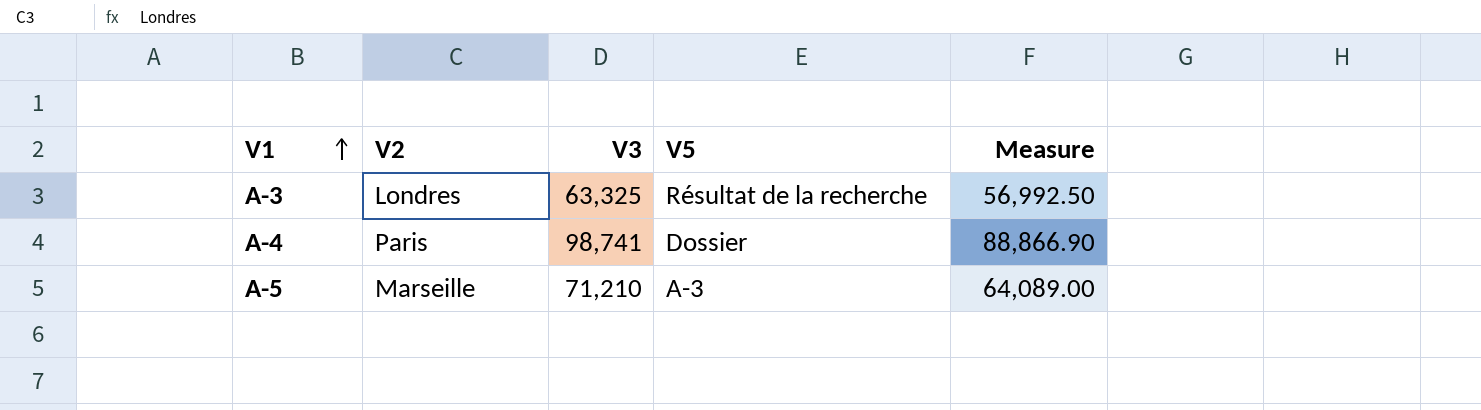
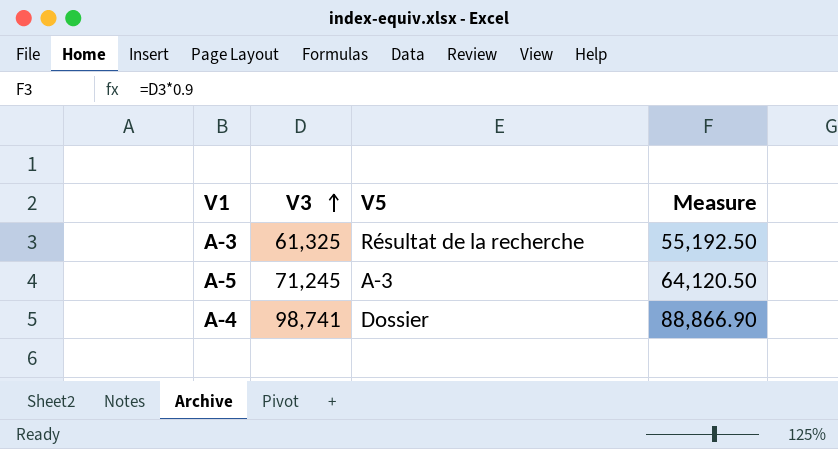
row order: V1 ascending -> V3 ascending
column V2 | position: 2 -> none
A-3 | V3: 63,325 -> 61,325
A-3 | Measure: 56,992.50 -> 55,192.50
A-5 | V3: 71,210 -> 71,245
A-5 | Measure: 64,089.00 -> 64,120.50

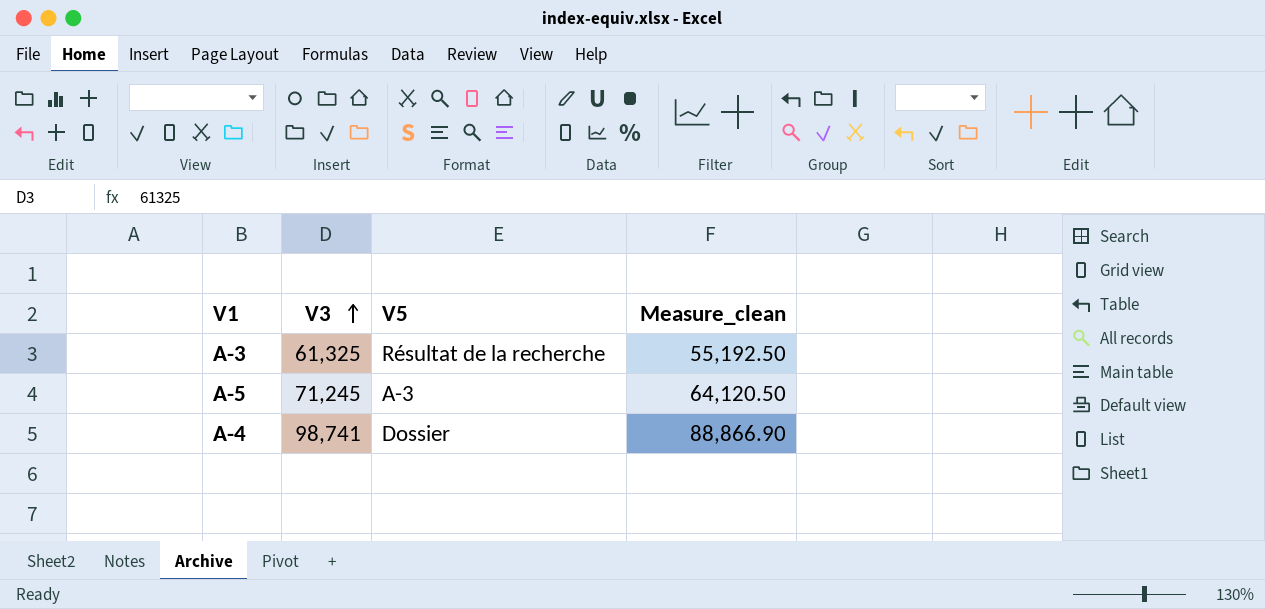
column name: Measure -> Measure_clean

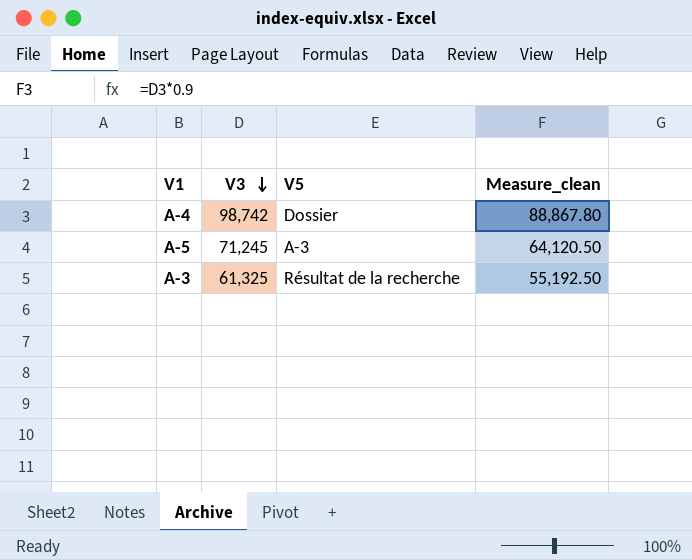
row order: V3 ascending -> V3 descending
A-4 | V3: 98,741 -> 98,742
A-4 | Measure_clean: 88,866.90 -> 88,867.80

